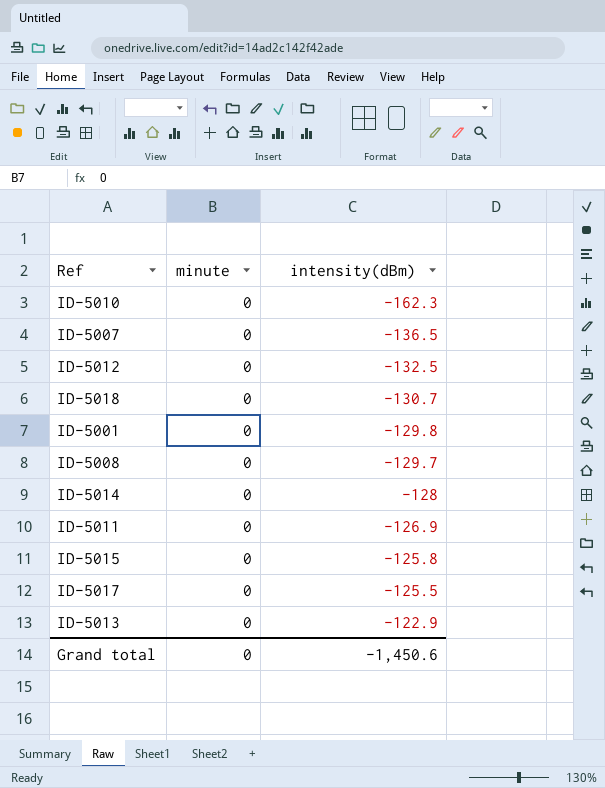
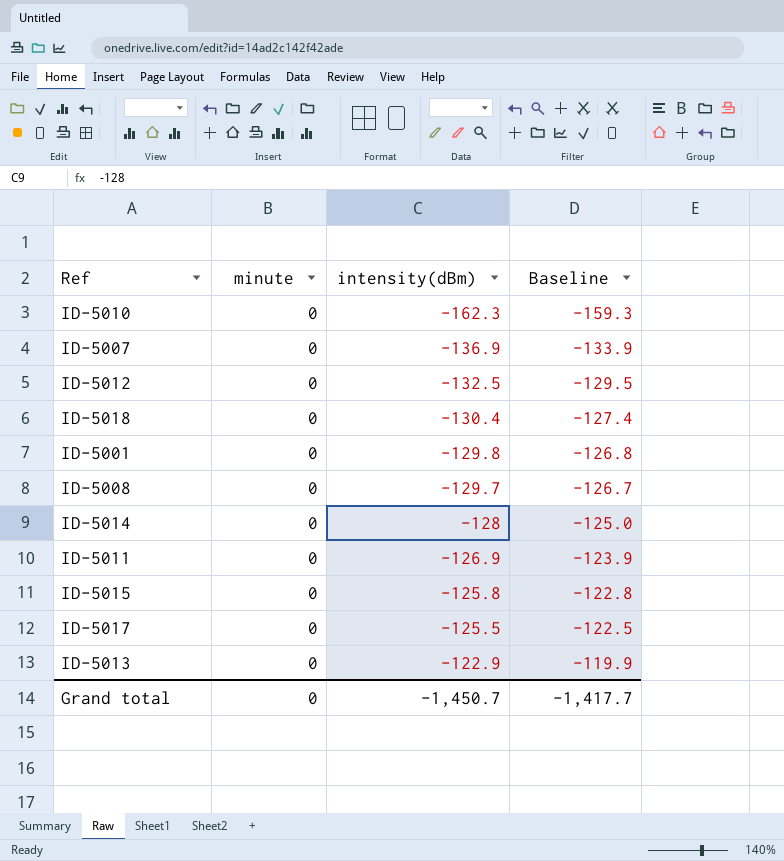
column Baseline | formula: none -> [intensity(dBm)] + 3
ID-5007 | intensity(dBm): -136.5 -> -136.9
ID-5018 | intensity(dBm): -130.7 -> -130.4
Grand total | intensity(dBm): -1,450.6 -> -1,450.7

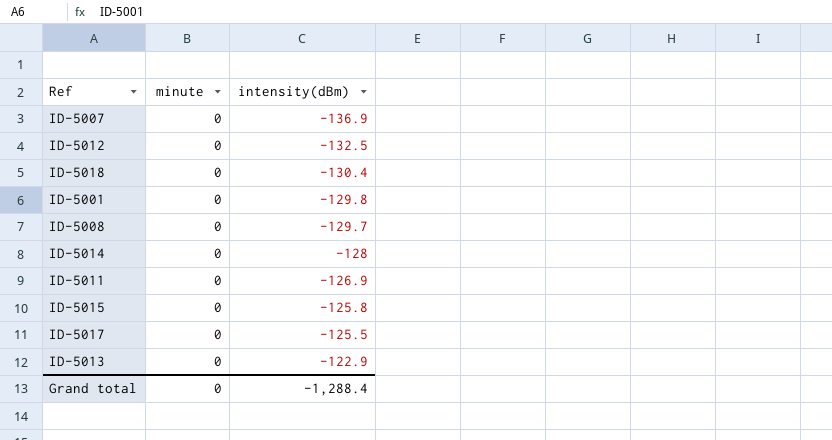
column Baseline | formula: [intensity(dBm)] + 3 -> none
row ID-5010: 0 | -162.3 | -159.3 -> none
Grand total | intensity(dBm): -1,450.7 -> -1,288.4

